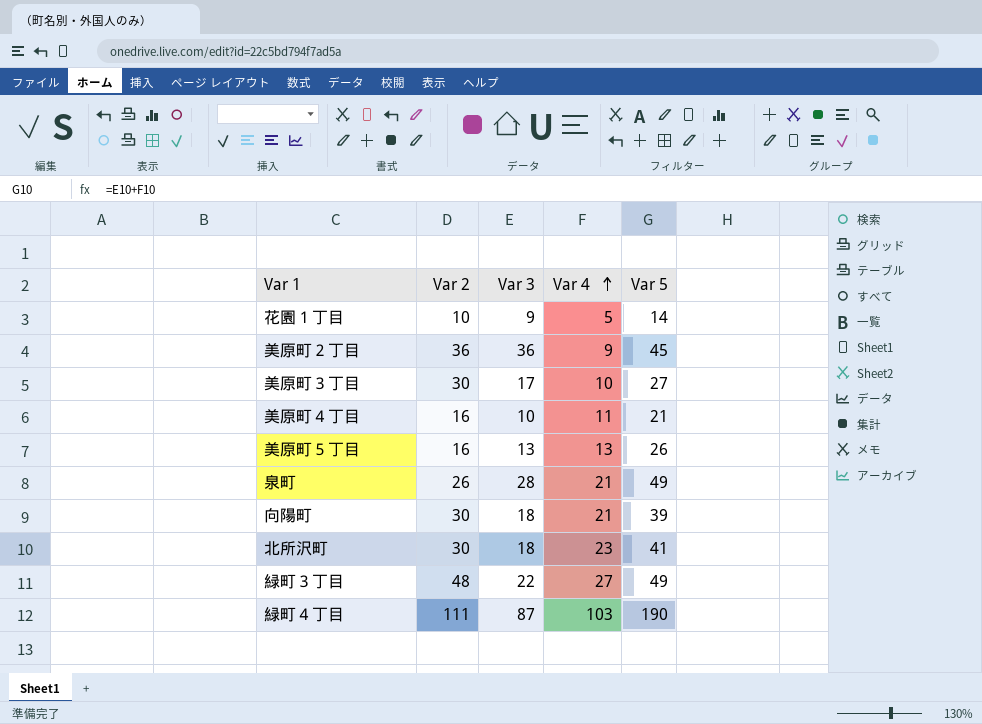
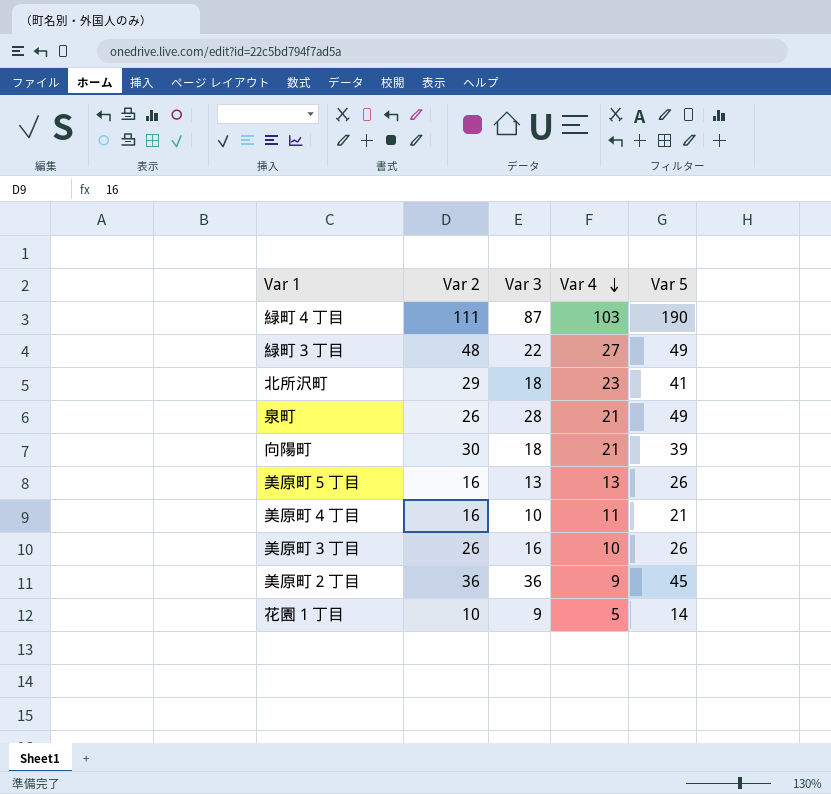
row order: Var 4 ascending -> Var 4 descending
北所沢町 | Var 2: 30 -> 29
美原町３丁目 | Var 2: 30 -> 26
美原町３丁目 | Var 3: 17 -> 16
美原町３丁目 | Var 5: 27 -> 26

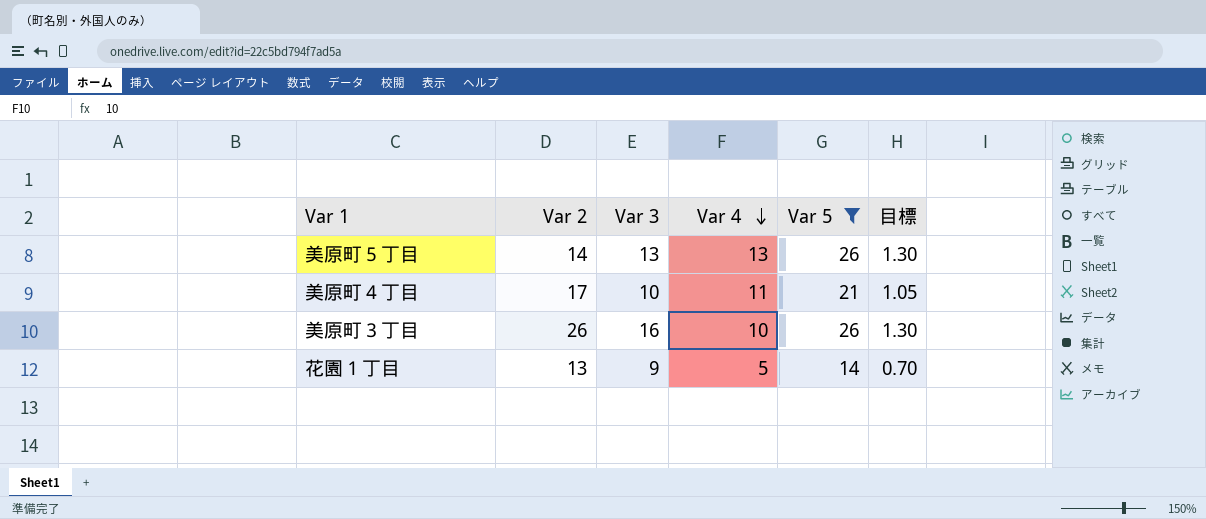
filter: none -> Var 5 <= 26
column 目標 | formula: none -> [Var 5] * 0.05
美原町５丁目 | Var 2: 16 -> 14
美原町４丁目 | Var 2: 16 -> 17
花園１丁目 | Var 2: 10 -> 13

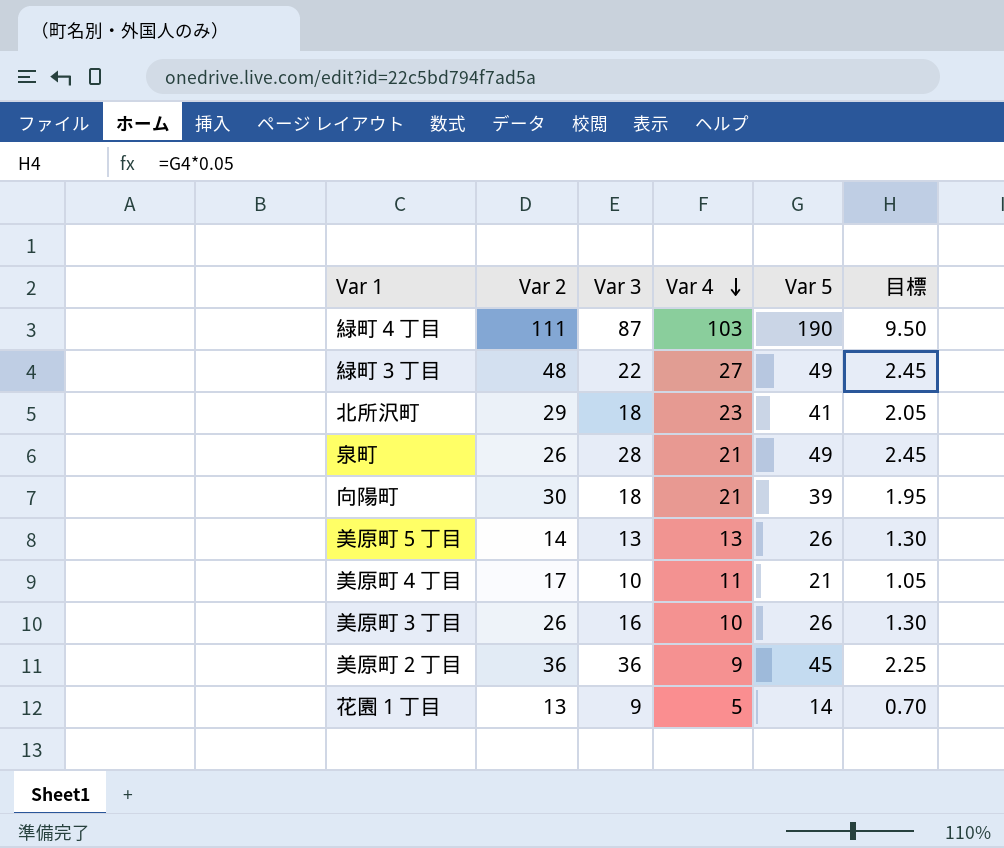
filter: Var 5 <= 26 -> none

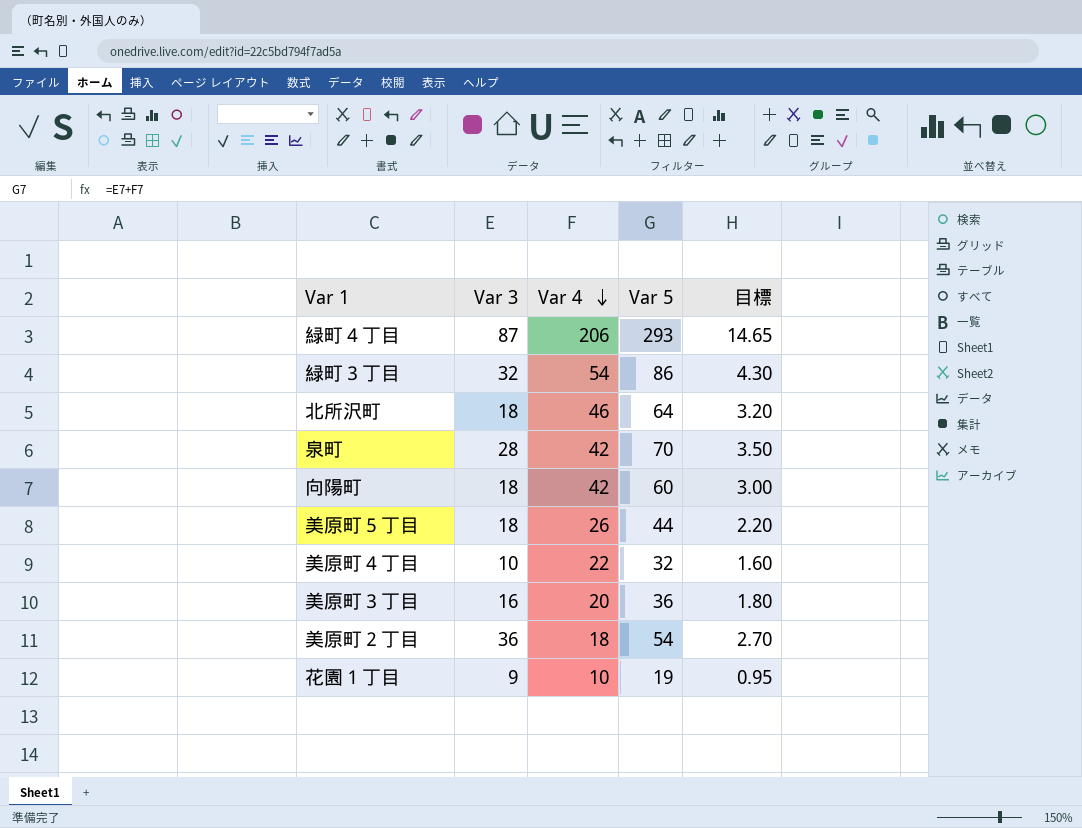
column Var 2 | position: 2 -> none
緑町４丁目 | Var 4: 103 -> 206
緑町４丁目 | Var 5: 190 -> 293
緑町４丁目 | 目標: 9.50 -> 14.65
緑町３丁目 | Var 3: 22 -> 32
緑町３丁目 | Var 4: 27 -> 54
緑町３丁目 | Var 5: 49 -> 86
緑町３丁目 | 目標: 2.45 -> 4.30
北所沢町 | Var 4: 23 -> 46
北所沢町 | Var 5: 41 -> 64
北所沢町 | 目標: 2.05 -> 3.20
泉町 | Var 4: 21 -> 42
泉町 | Var 5: 49 -> 70
泉町 | 目標: 2.45 -> 3.50
向陽町 | Var 4: 21 -> 42
向陽町 | Var 5: 39 -> 60
向陽町 | 目標: 1.95 -> 3.00
美原町５丁目 | Var 3: 13 -> 18
美原町５丁目 | Var 4: 13 -> 26
美原町５丁目 | Var 5: 26 -> 44
美原町５丁目 | 目標: 1.30 -> 2.20
美原町４丁目 | Var 4: 11 -> 22
美原町４丁目 | Var 5: 21 -> 32
美原町４丁目 | 目標: 1.05 -> 1.60
美原町３丁目 | Var 4: 10 -> 20
美原町３丁目 | Var 5: 26 -> 36
美原町３丁目 | 目標: 1.30 -> 1.80
美原町２丁目 | Var 4: 9 -> 18
美原町２丁目 | Var 5: 45 -> 54
美原町２丁目 | 目標: 2.25 -> 2.70
花園１丁目 | Var 4: 5 -> 10
花園１丁目 | Var 5: 14 -> 19
花園１丁目 | 目標: 0.70 -> 0.95

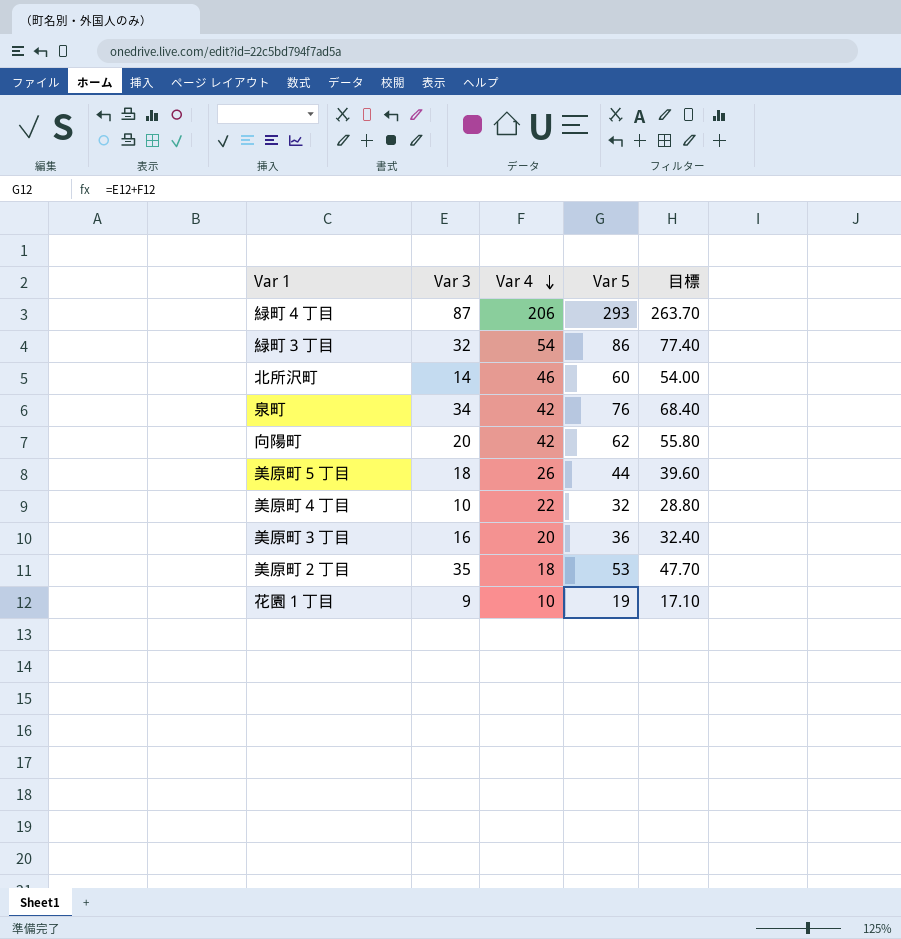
column 目標 | formula: [Var 5] * 0.05 -> [Var 5] * 0.9
北所沢町 | Var 3: 18 -> 14
北所沢町 | Var 5: 64 -> 60
泉町 | Var 3: 28 -> 34
泉町 | Var 5: 70 -> 76
向陽町 | Var 3: 18 -> 20
向陽町 | Var 5: 60 -> 62
美原町２丁目 | Var 3: 36 -> 35
美原町２丁目 | Var 5: 54 -> 53

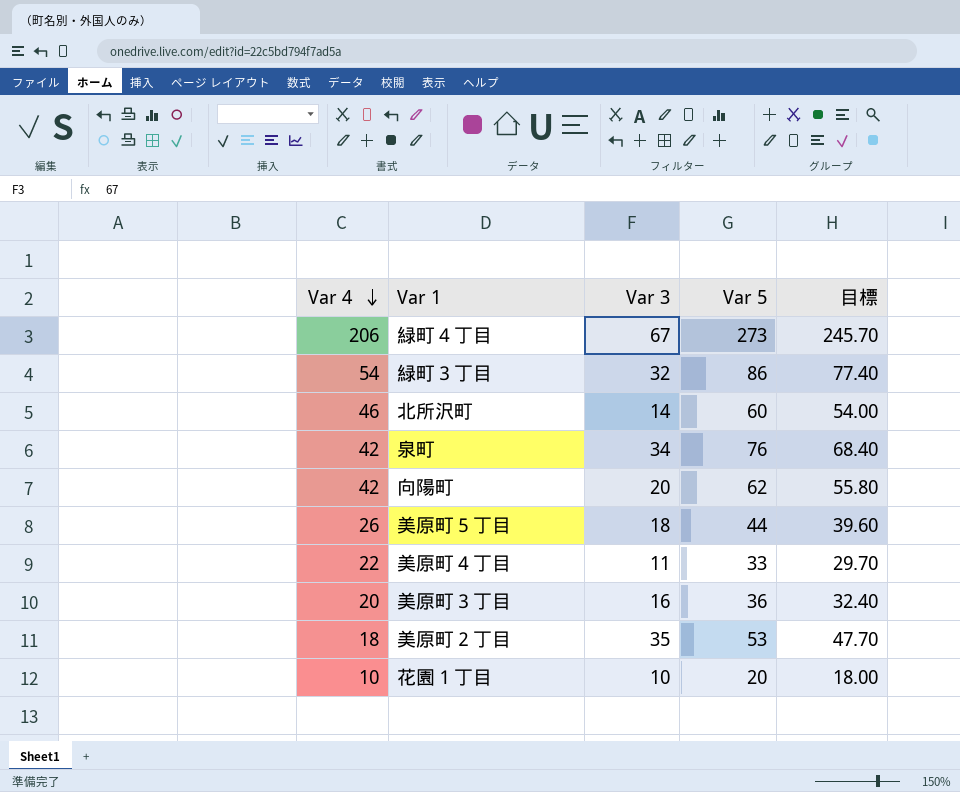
column Var 4 | position: 3 -> 1
緑町４丁目 | Var 3: 87 -> 67
緑町４丁目 | Var 5: 293 -> 273
緑町４丁目 | 目標: 263.70 -> 245.70
美原町４丁目 | Var 3: 10 -> 11
美原町４丁目 | Var 5: 32 -> 33
美原町４丁目 | 目標: 28.80 -> 29.70
花園１丁目 | Var 3: 9 -> 10
花園１丁目 | Var 5: 19 -> 20
花園１丁目 | 目標: 17.10 -> 18.00

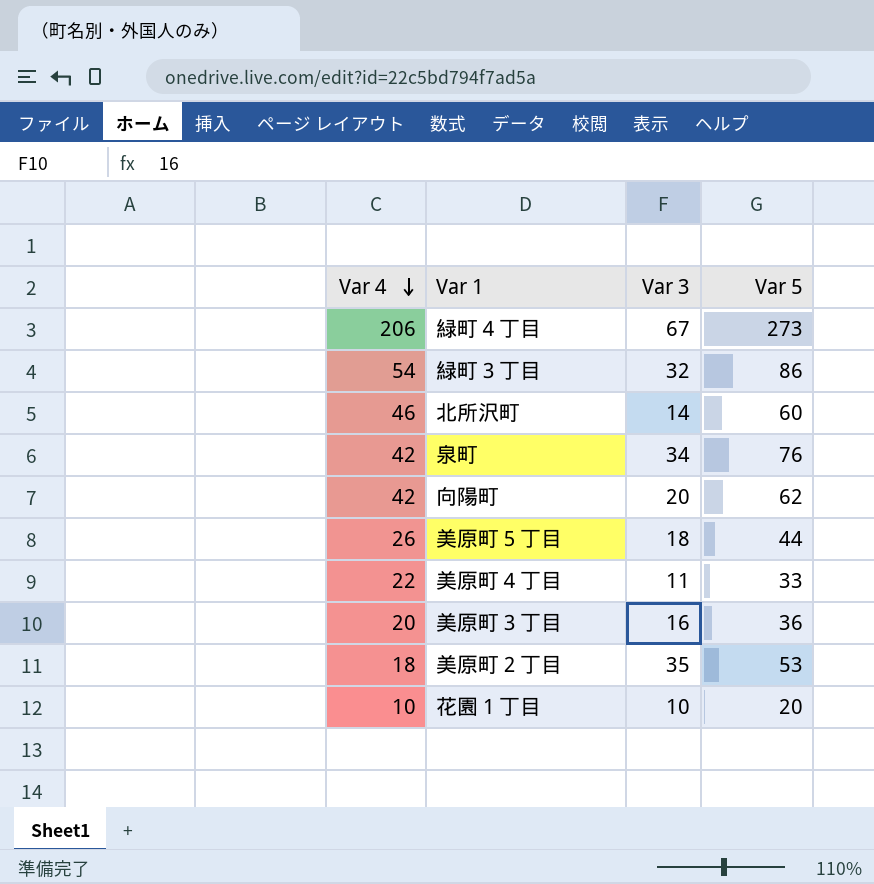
column 目標 | formula: [Var 5] * 0.9 -> none

